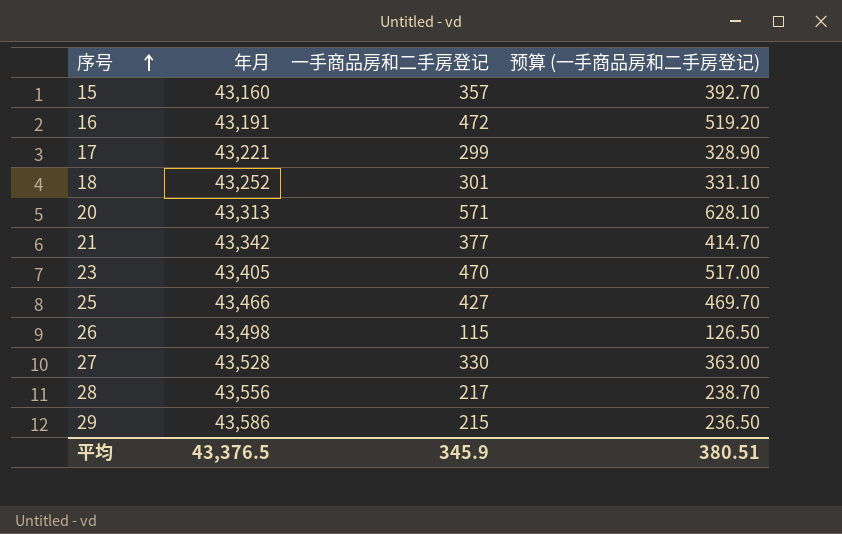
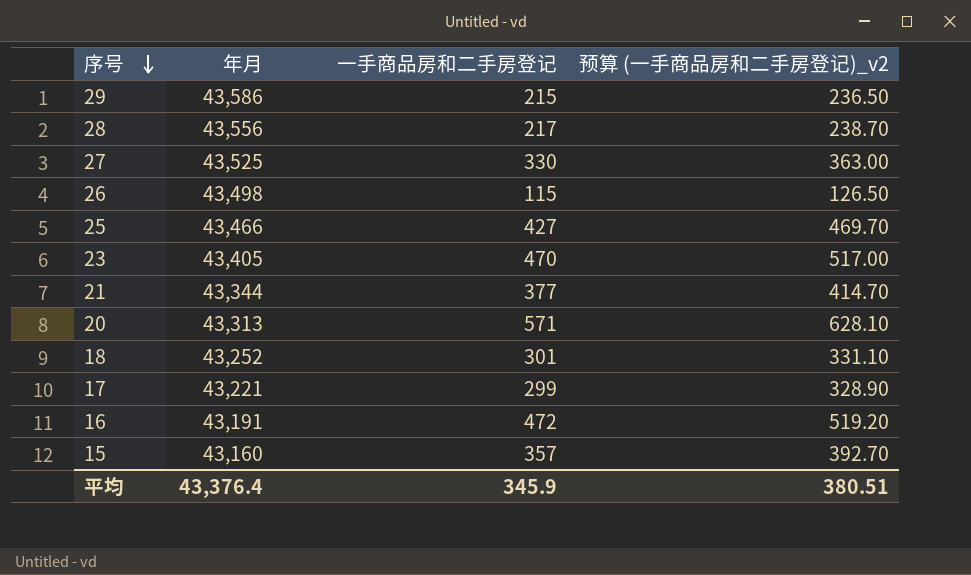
row order: 序号 ascending -> 序号 descending
column name: 预算 (一手商品房和二手房登记) -> 预算 (一手商品房和二手房登记)_v2
27 | 年月: 43,528 -> 43,525
21 | 年月: 43,342 -> 43,344
平均 | 年月: 43,376.5 -> 43,376.4

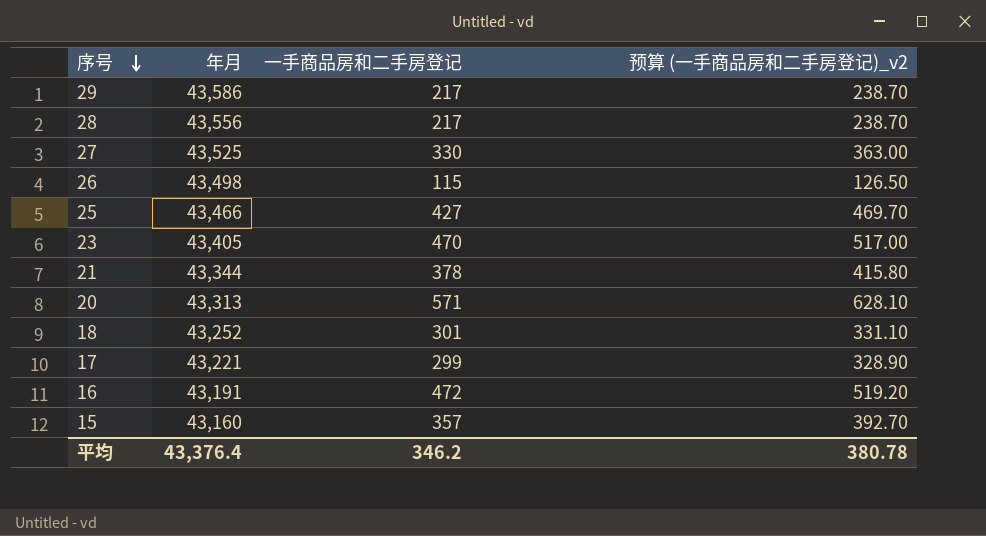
29 | 一手商品房和二手房登记: 215 -> 217
29 | 预算 (一手商品房和二手房登记)_v2: 236.50 -> 238.70
21 | 一手商品房和二手房登记: 377 -> 378
21 | 预算 (一手商品房和二手房登记)_v2: 414.70 -> 415.80
平均 | 一手商品房和二手房登记: 345.9 -> 346.2
平均 | 预算 (一手商品房和二手房登记)_v2: 380.51 -> 380.78

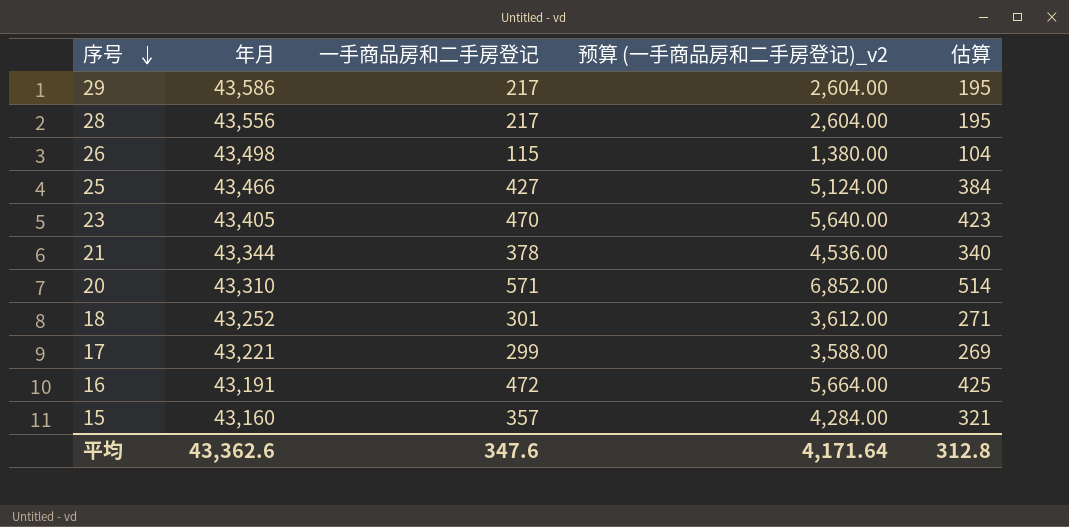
column 预算 (一手商品房和二手房登记)_v2 | formula: [一手商品房和二手房登记] * 1.1 -> [一手商品房和二手房登记] * 12
column 估算 | formula: none -> [一手商品房和二手房登记] * 0.9
row 27: 43,525 | 330 | 363.00 -> none
20 | 年月: 43,313 -> 43,310
平均 | 年月: 43,376.4 -> 43,362.6
平均 | 一手商品房和二手房登记: 346.2 -> 347.6
平均 | 预算 (一手商品房和二手房登记)_v2: 380.78 -> 4,171.64

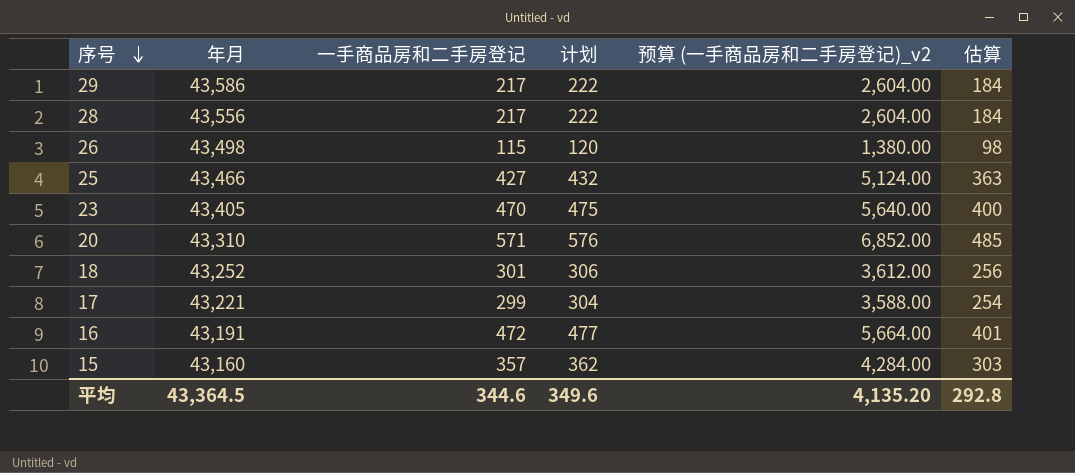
column 计划 | formula: none -> [一手商品房和二手房登记] + 5
column 估算 | formula: [一手商品房和二手房登记] * 0.9 -> [一手商品房和二手房登记] * 0.85
row 21: 43,344 | 378 | 4,536.00 | 340 -> none
平均 | 年月: 43,362.6 -> 43,364.5
平均 | 一手商品房和二手房登记: 347.6 -> 344.6
平均 | 预算 (一手商品房和二手房登记)_v2: 4,171.64 -> 4,135.20
平均 | 估算: 312.8 -> 292.8

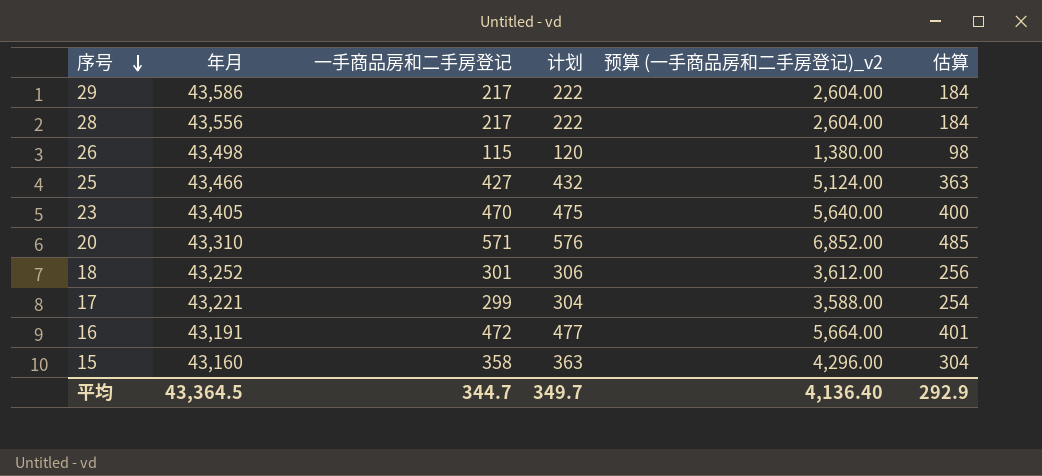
15 | 一手商品房和二手房登记: 357 -> 358
15 | 计划: 362 -> 363
15 | 预算 (一手商品房和二手房登记)_v2: 4,284.00 -> 4,296.00
15 | 估算: 303 -> 304
平均 | 一手商品房和二手房登记: 344.6 -> 344.7
平均 | 计划: 349.6 -> 349.7
平均 | 预算 (一手商品房和二手房登记)_v2: 4,135.20 -> 4,136.40
平均 | 估算: 292.8 -> 292.9

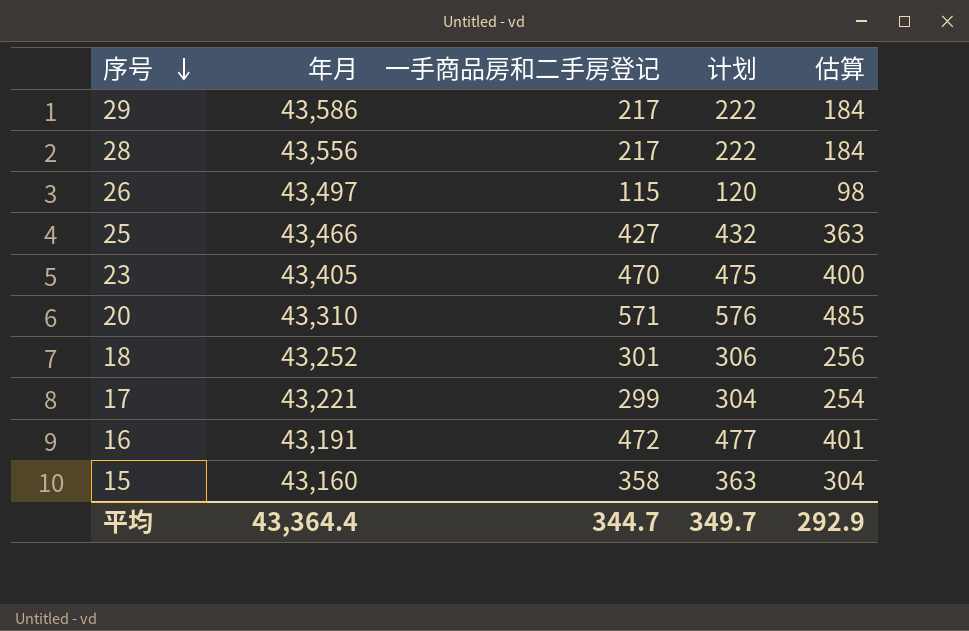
column 预算 (一手商品房和二手房登记)_v2 | formula: [一手商品房和二手房登记] * 12 -> none
26 | 年月: 43,498 -> 43,497
平均 | 年月: 43,364.5 -> 43,364.4

